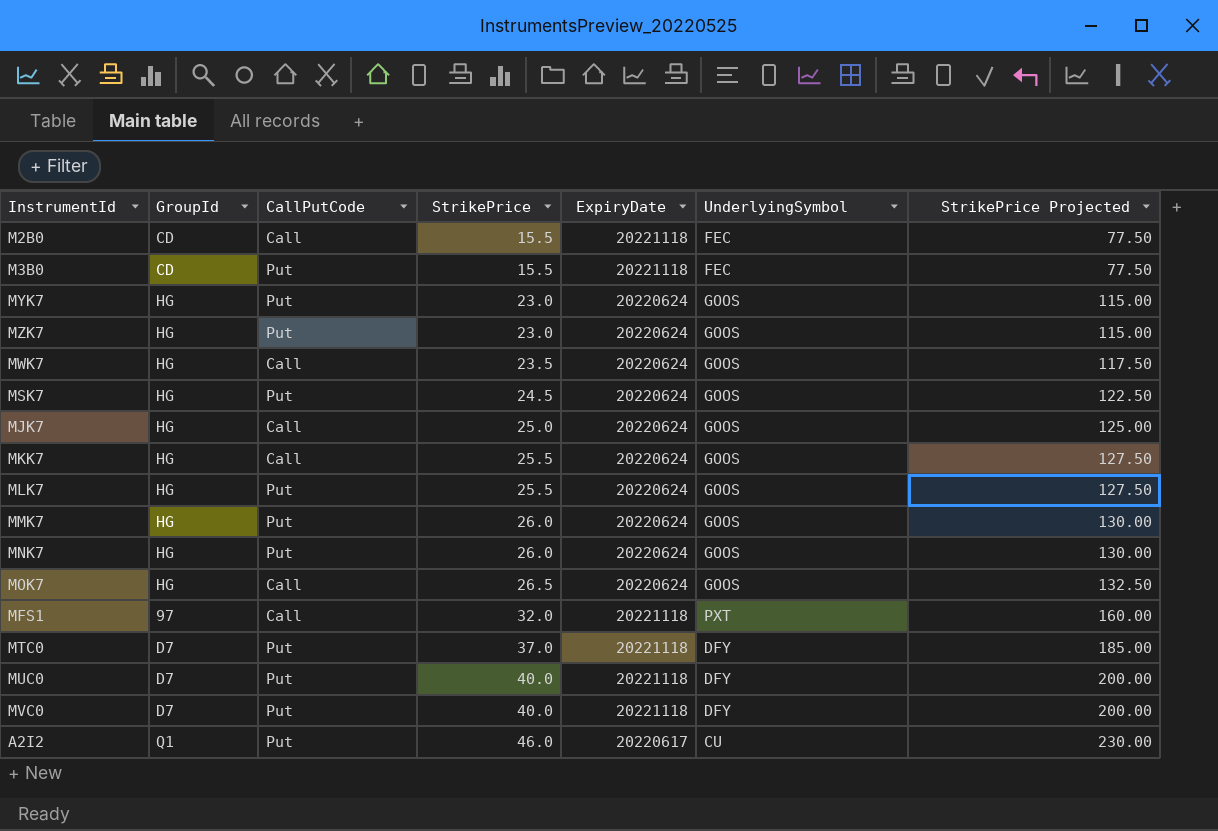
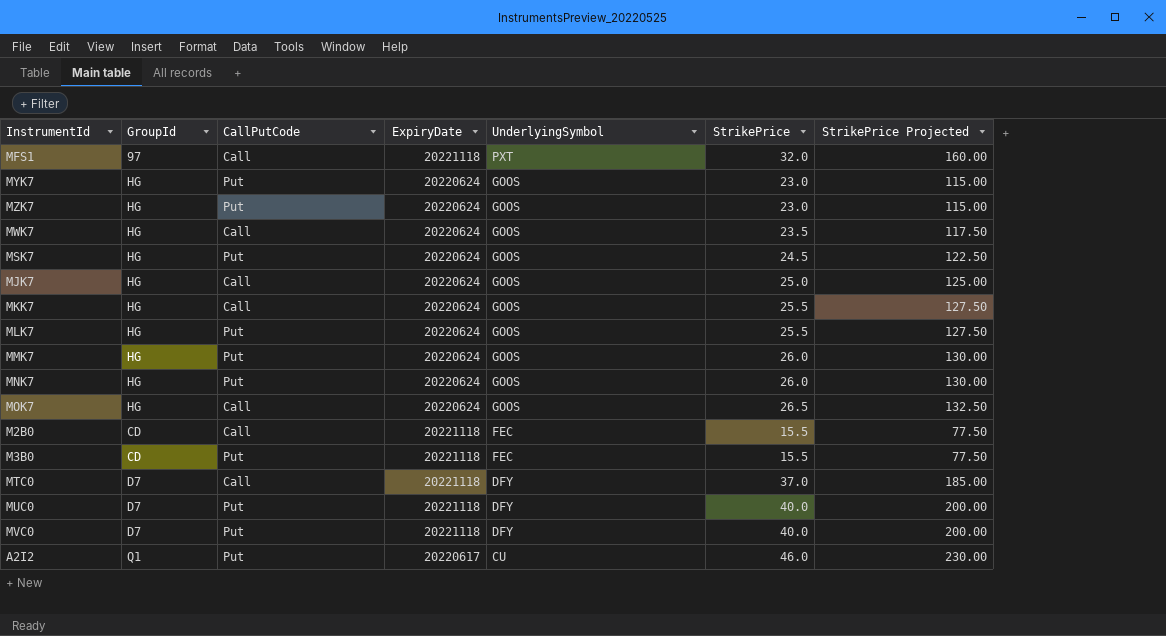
row order: StrikePrice ascending -> UnderlyingSymbol descending
column StrikePrice | position: 4 -> 6
MTC0 | CallPutCode: Put -> Call

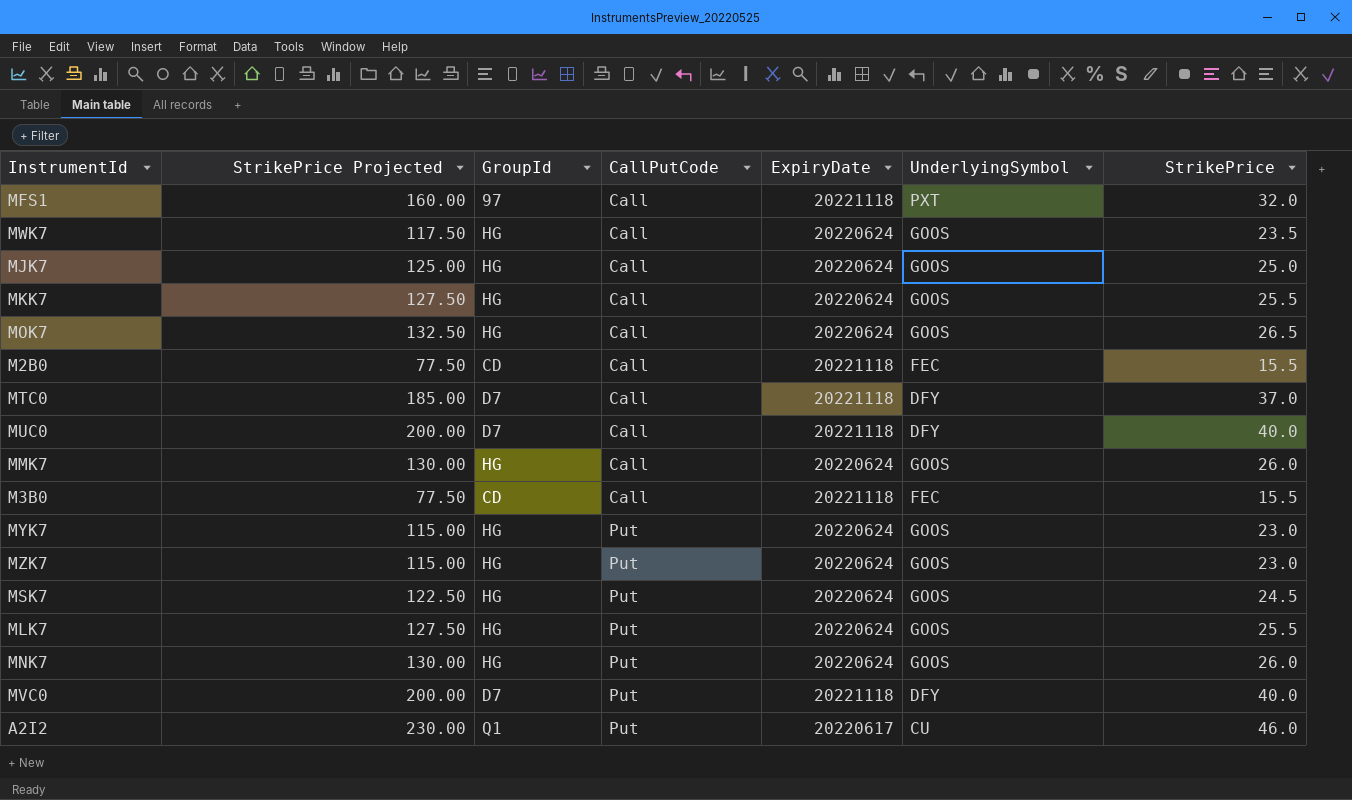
row order: UnderlyingSymbol descending -> CallPutCode ascending
column StrikePrice Projected | position: 7 -> 2
MUC0 | CallPutCode: Put -> Call
MMK7 | CallPutCode: Put -> Call
M3B0 | CallPutCode: Put -> Call

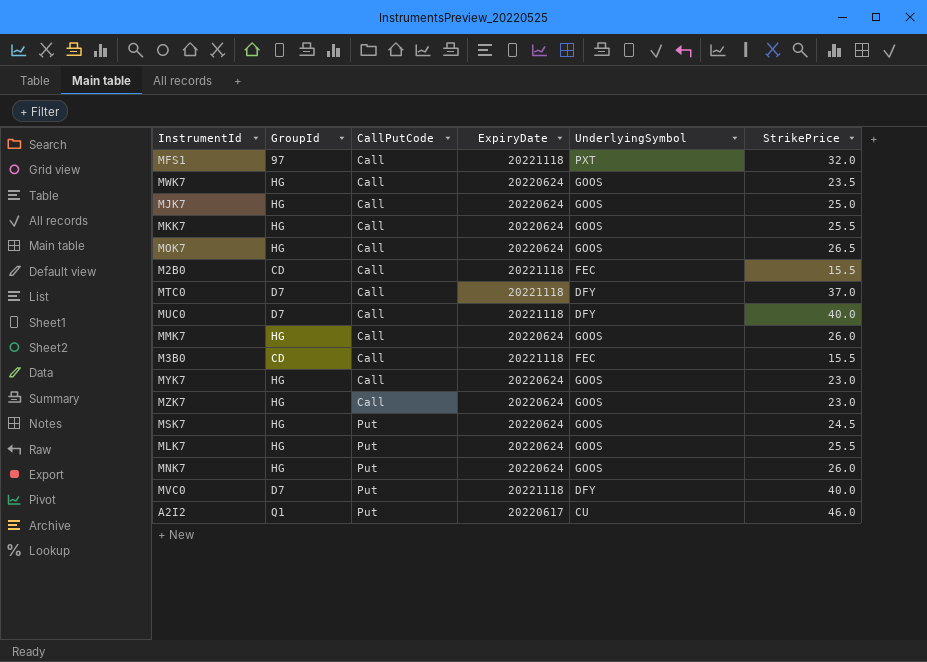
column StrikePrice Projected | formula: [StrikePrice] * 5 -> none
MYK7 | CallPutCode: Put -> Call
MZK7 | CallPutCode: Put -> Call

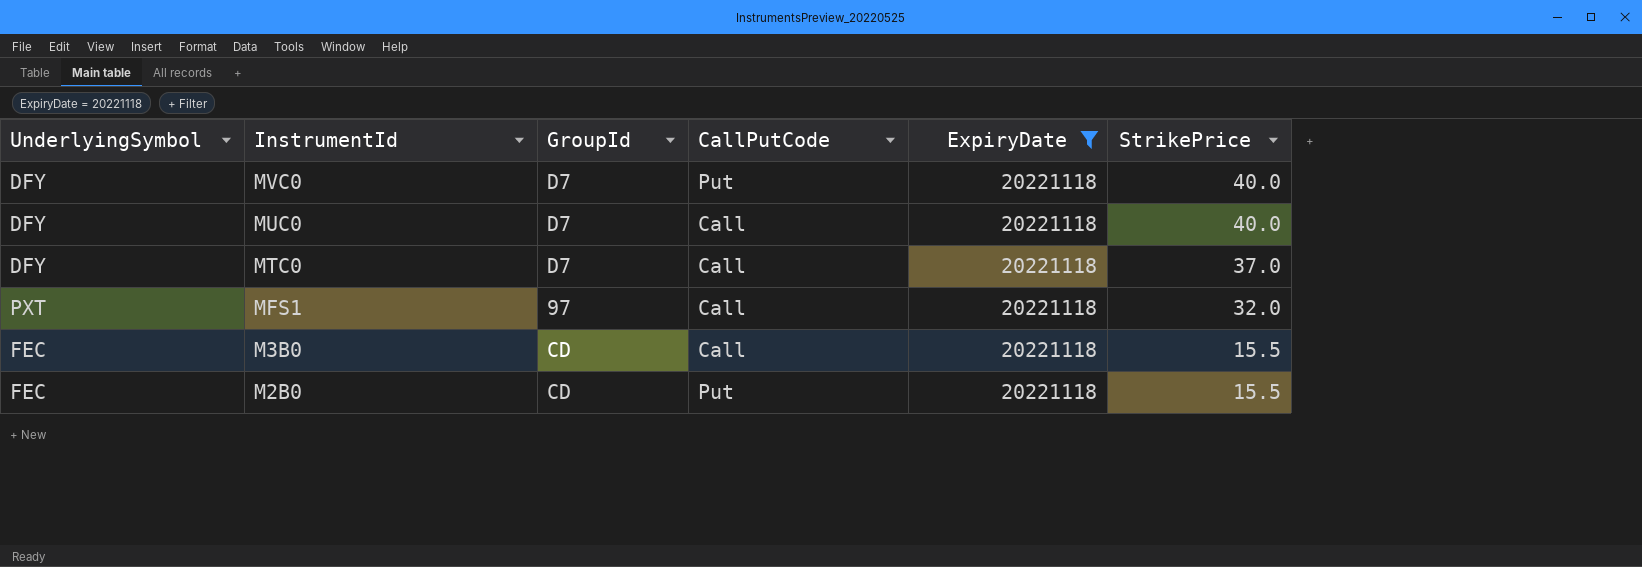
filter: none -> ExpiryDate = 20221118
row order: CallPutCode ascending -> InstrumentId descending
column UnderlyingSymbol | position: 5 -> 1
M2B0 | CallPutCode: Call -> Put

